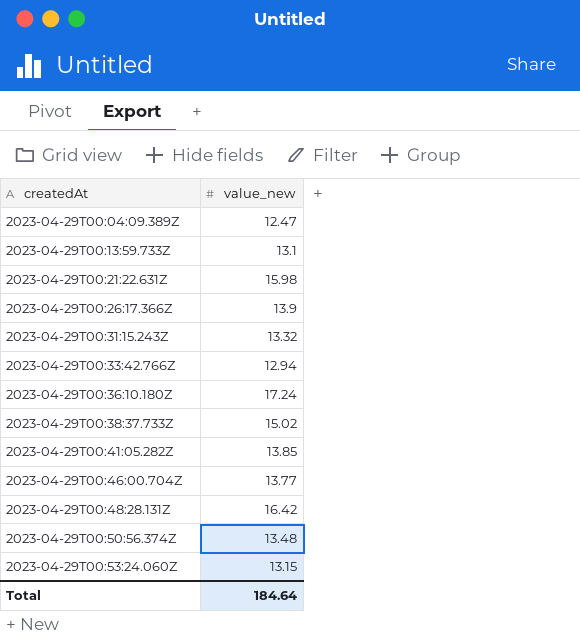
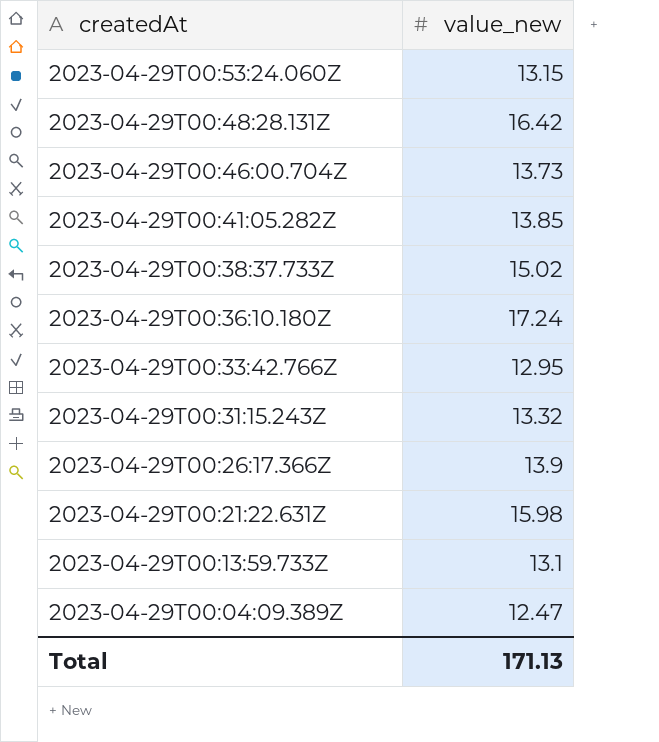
row order: createdAt ascending -> createdAt descending
row 2023-04-29T00:50:56.374Z: 13.48 -> none
2023-04-29T00:46:00.704Z | value_new: 13.77 -> 13.73
2023-04-29T00:33:42.766Z | value_new: 12.94 -> 12.95
Total | value_new: 184.64 -> 171.13

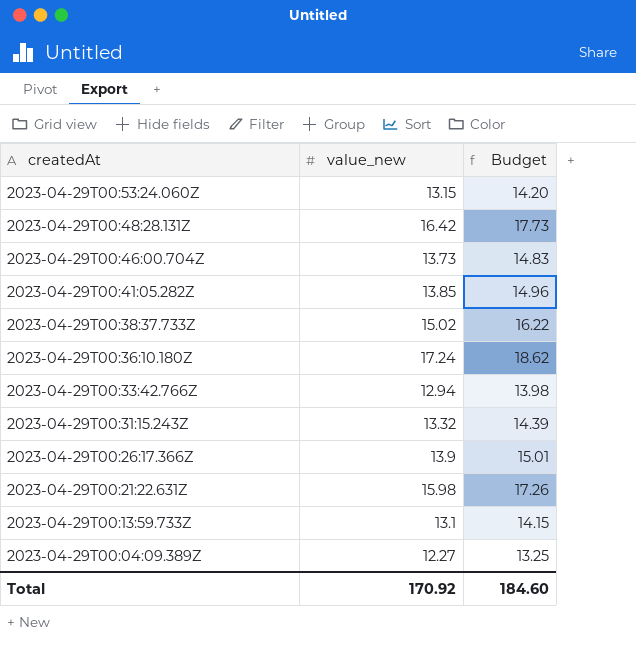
column Budget | formula: none -> [value_new] * 1.08
2023-04-29T00:33:42.766Z | value_new: 12.95 -> 12.94
2023-04-29T00:04:09.389Z | value_new: 12.47 -> 12.27
Total | value_new: 171.13 -> 170.92

